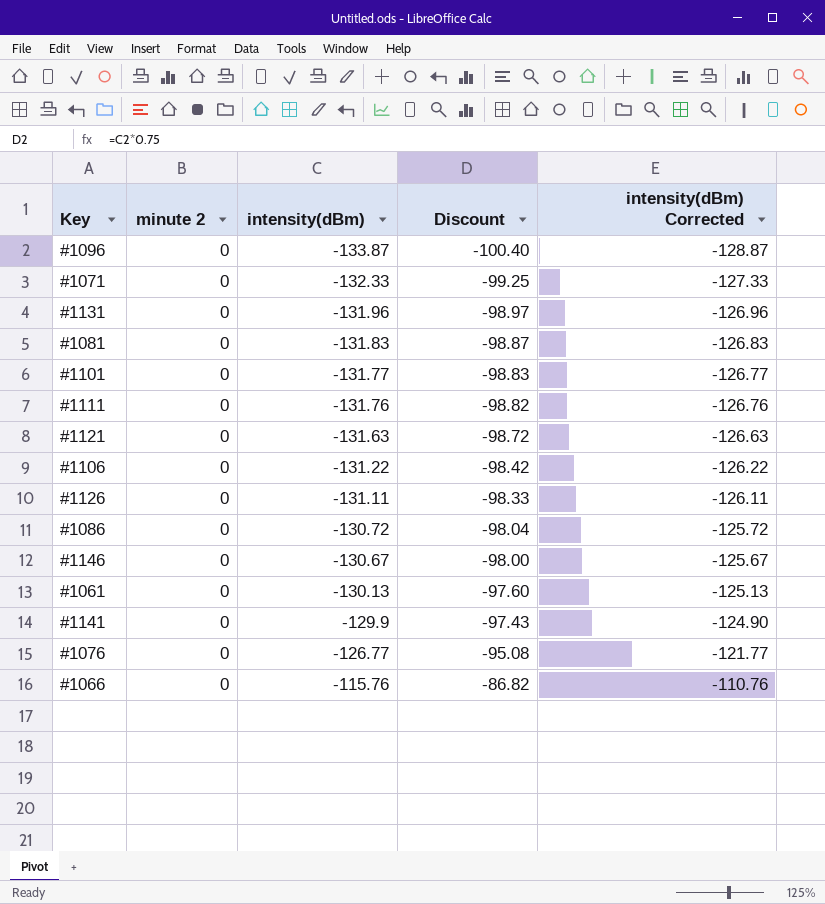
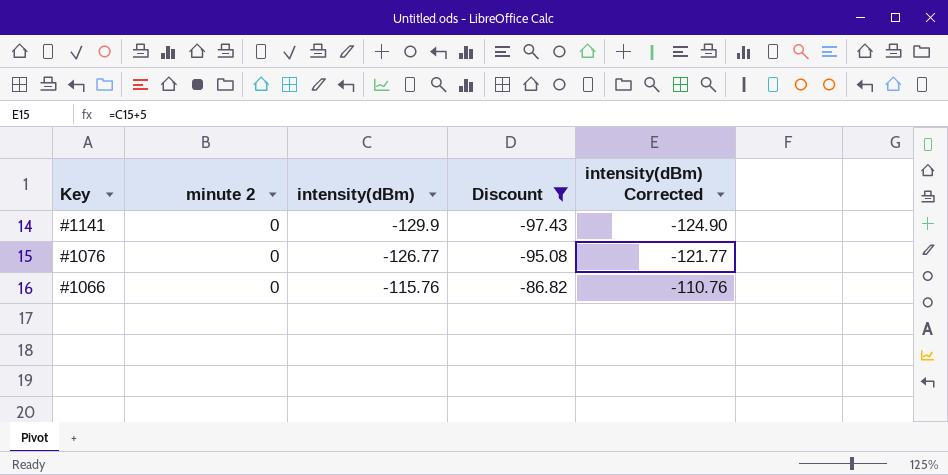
filter: none -> Discount >= -97.43

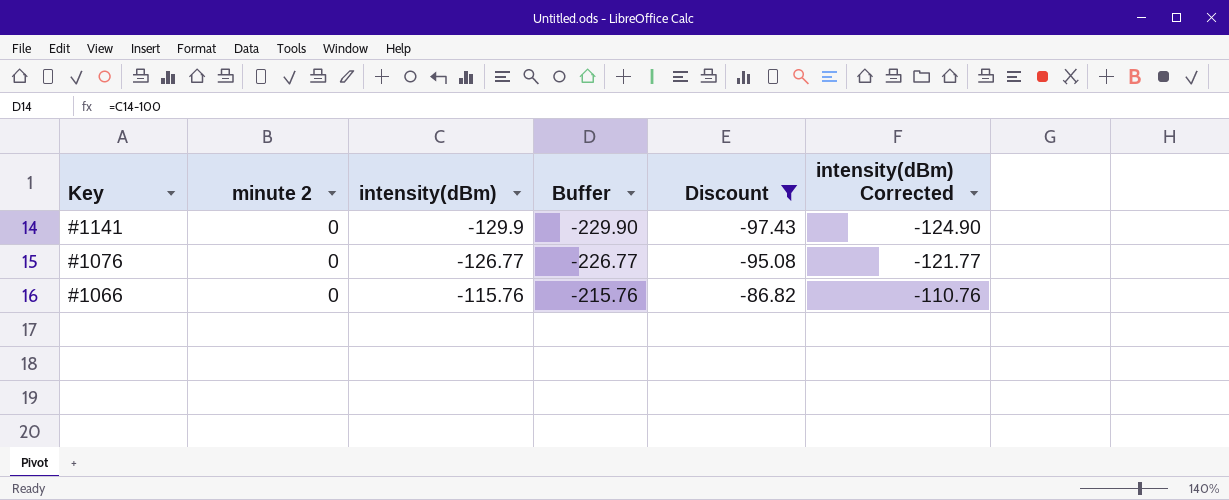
column Buffer | formula: none -> [intensity(dBm)] - 100

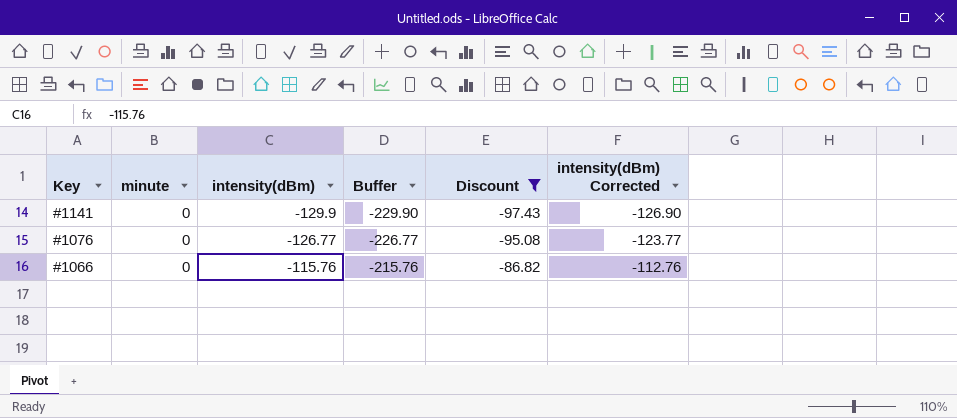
column name: minute 2 -> minute
column intensity(dBm) Corrected | formula: [intensity(dBm)] + 5 -> [intensity(dBm)] + 3

